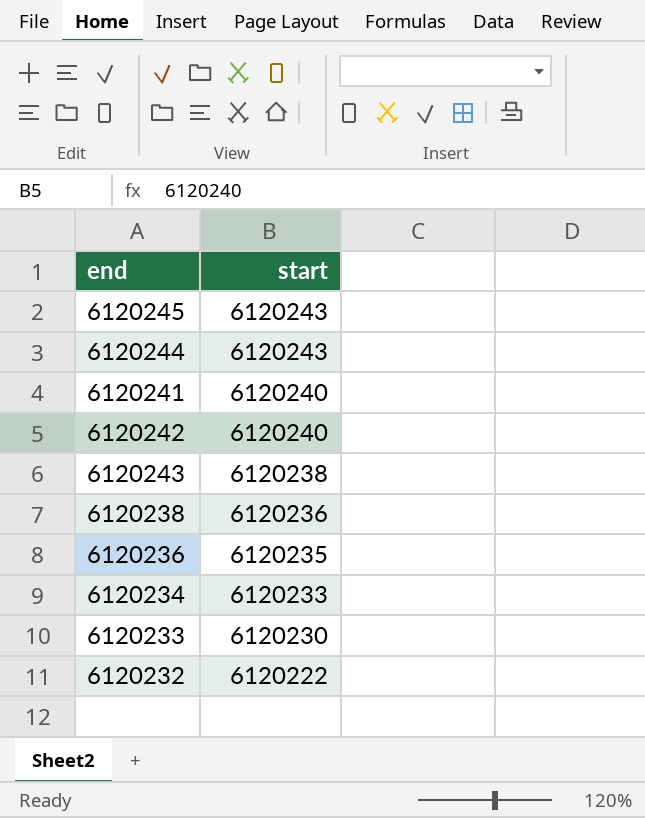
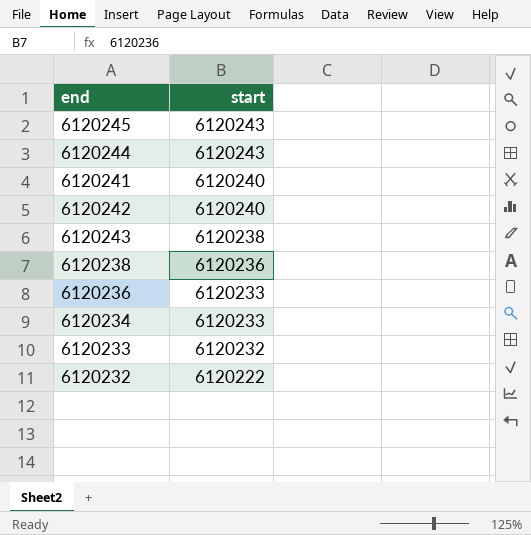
6120236 | start: 6120235 -> 6120233
6120233 | start: 6120230 -> 6120232

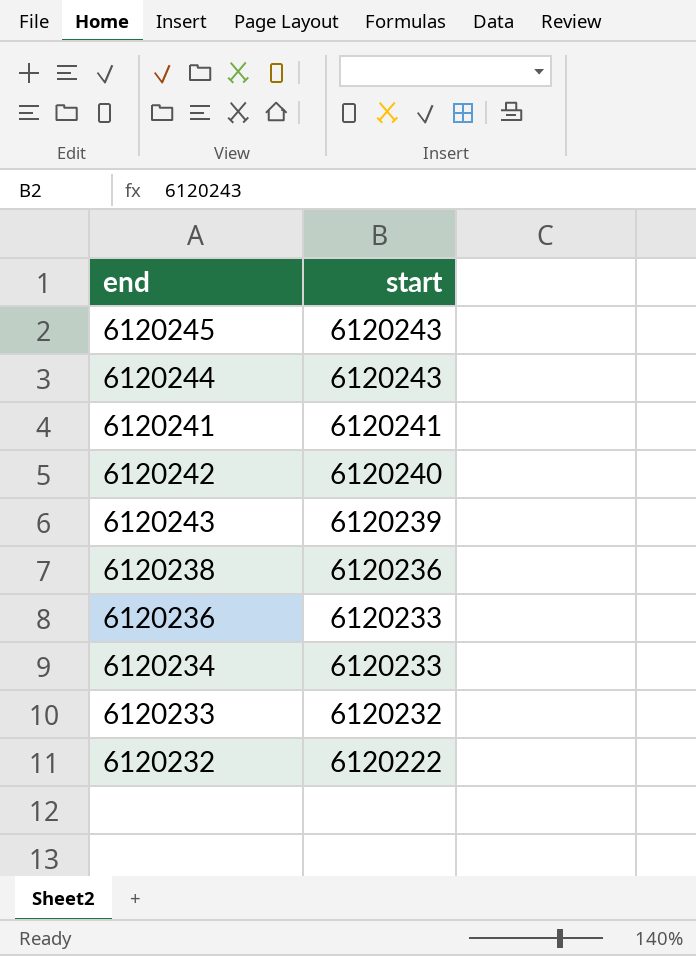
6120241 | start: 6120240 -> 6120241
6120243 | start: 6120238 -> 6120239

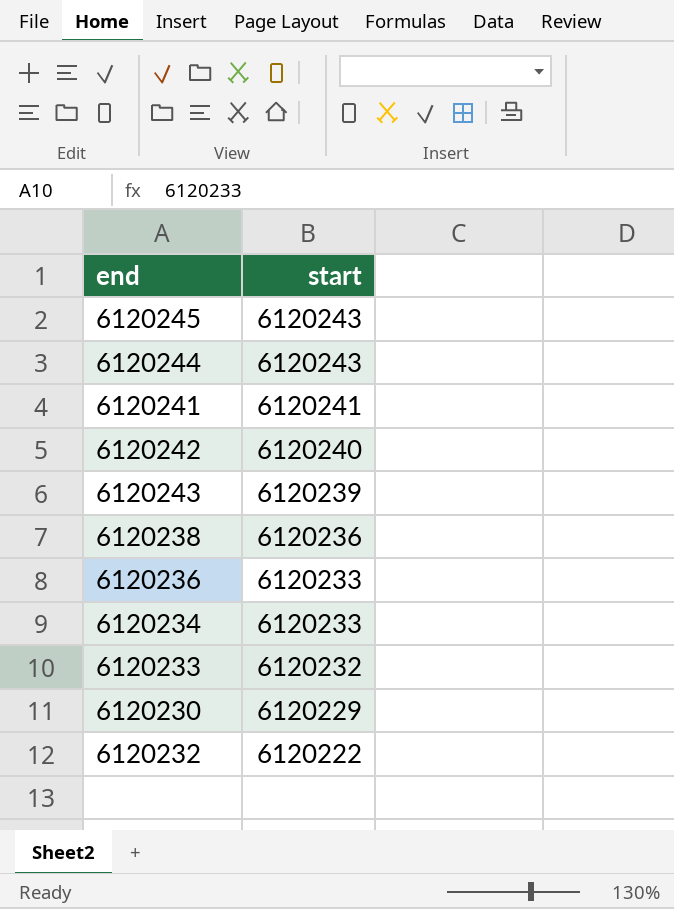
row 6120230: none -> 6120229

